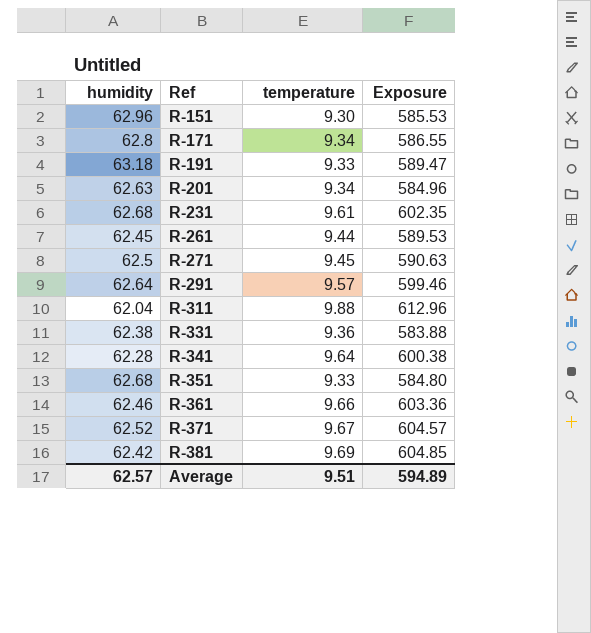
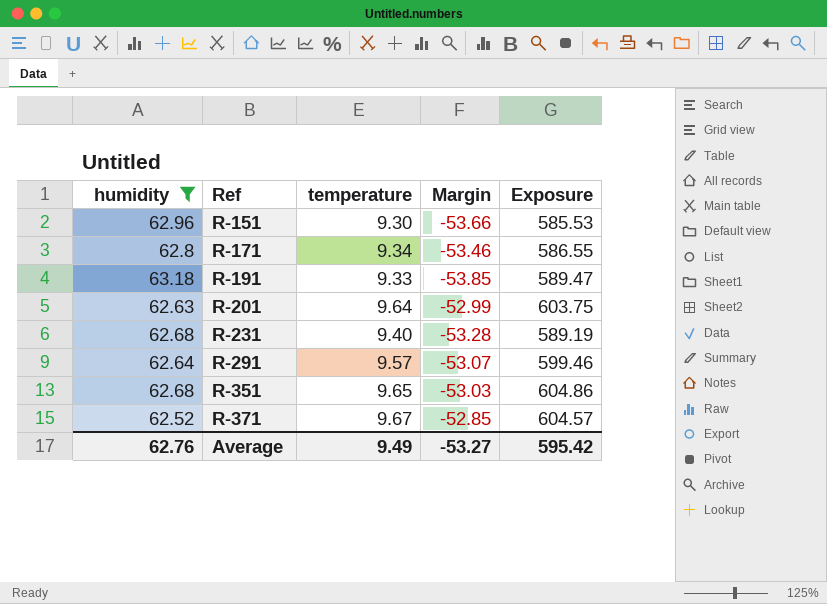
filter: none -> humidity >= 62.52
column Margin | formula: none -> [temperature] - [humidity]
R-201 | temperature: 9.34 -> 9.64
R-201 | Exposure: 584.96 -> 603.75
R-231 | temperature: 9.61 -> 9.40
R-231 | Exposure: 602.35 -> 589.19
R-351 | temperature: 9.33 -> 9.65
R-351 | Exposure: 584.80 -> 604.86
Average | humidity: 62.57 -> 62.76
Average | temperature: 9.51 -> 9.49
Average | Exposure: 594.89 -> 595.42

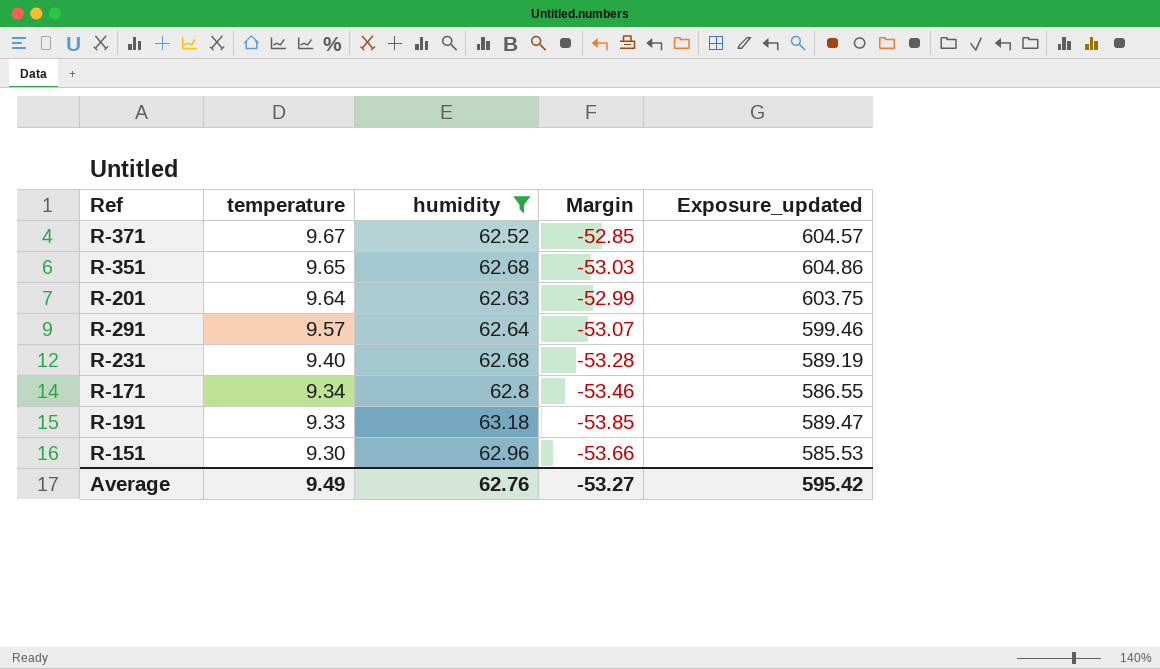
row order: Ref ascending -> temperature descending
column humidity | position: 1 -> 3
column name: Exposure -> Exposure_updated

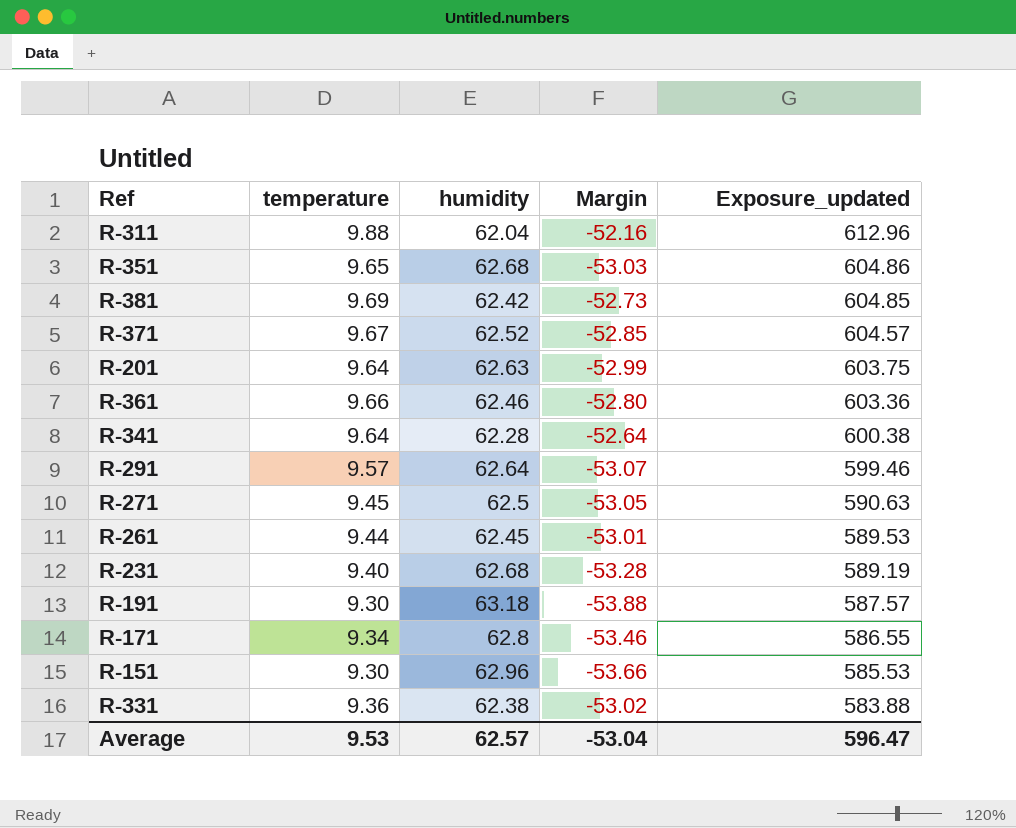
filter: humidity >= 62.52 -> none
row order: temperature descending -> Exposure_updated descending
R-191 | temperature: 9.33 -> 9.30
R-191 | Margin: -53.85 -> -53.88
R-191 | Exposure_updated: 589.47 -> 587.57
Average | temperature: 9.49 -> 9.53
Average | humidity: 62.76 -> 62.57
Average | Margin: -53.27 -> -53.04
Average | Exposure_updated: 595.42 -> 596.47

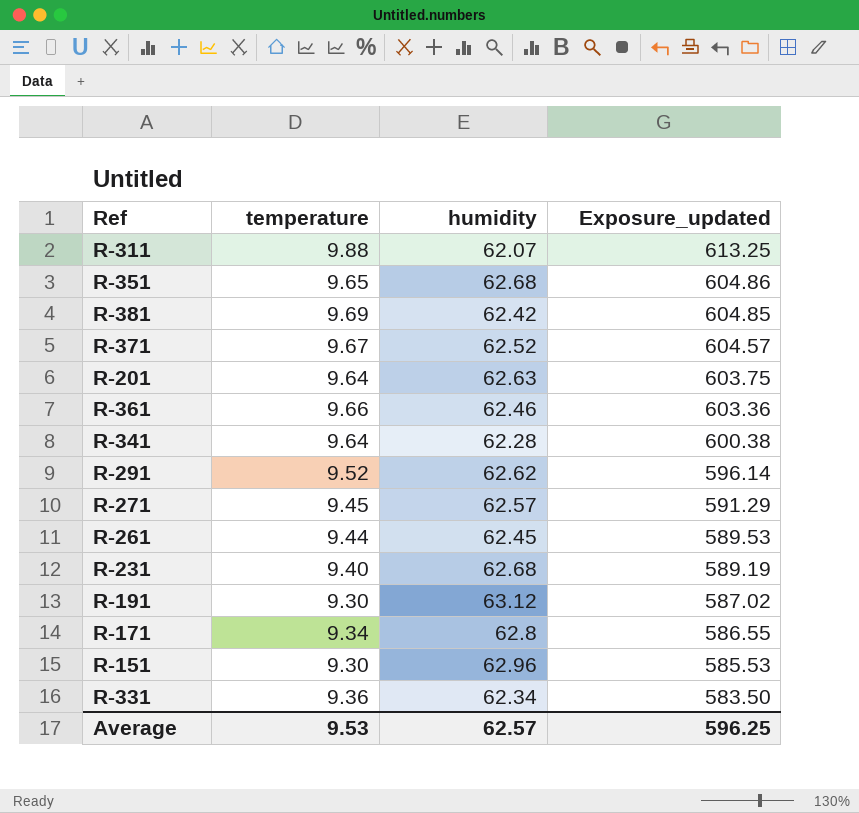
column Margin | formula: [temperature] - [humidity] -> none
R-311 | humidity: 62.04 -> 62.07
R-311 | Exposure_updated: 612.96 -> 613.25
R-291 | temperature: 9.57 -> 9.52
R-291 | humidity: 62.64 -> 62.62
R-291 | Exposure_updated: 599.46 -> 596.14
R-271 | humidity: 62.5 -> 62.57
R-271 | Exposure_updated: 590.63 -> 591.29
R-191 | humidity: 63.18 -> 63.12
R-191 | Exposure_updated: 587.57 -> 587.02
R-331 | humidity: 62.38 -> 62.34
R-331 | Exposure_updated: 583.88 -> 583.50
Average | Exposure_updated: 596.47 -> 596.25

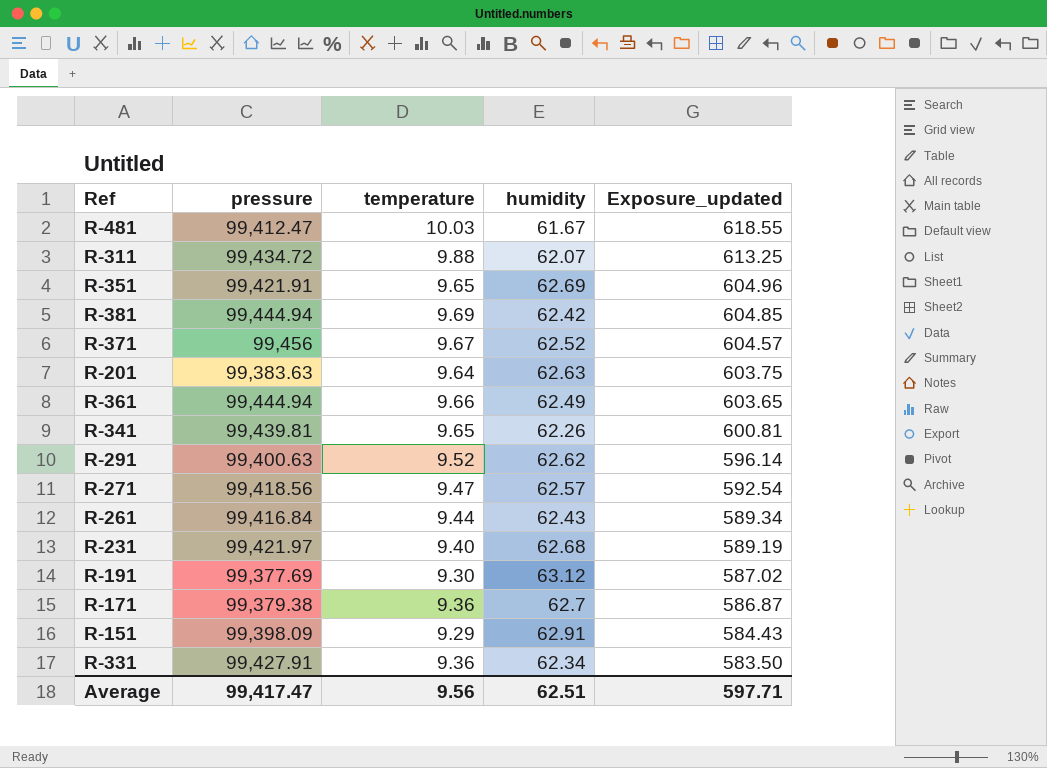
column pressure | position: none -> 2
row R-481: none -> 99,412.47 | 10.03 | 61.67 | 618.55
R-351 | humidity: 62.68 -> 62.69
R-351 | Exposure_updated: 604.86 -> 604.96
R-361 | humidity: 62.46 -> 62.49
R-361 | Exposure_updated: 603.36 -> 603.65
R-341 | temperature: 9.64 -> 9.65
R-341 | humidity: 62.28 -> 62.26
R-341 | Exposure_updated: 600.38 -> 600.81
R-271 | temperature: 9.45 -> 9.47
R-271 | Exposure_updated: 591.29 -> 592.54
R-261 | humidity: 62.45 -> 62.43
R-261 | Exposure_updated: 589.53 -> 589.34
R-171 | temperature: 9.34 -> 9.36
R-171 | humidity: 62.8 -> 62.7
R-171 | Exposure_updated: 586.55 -> 586.87
R-151 | temperature: 9.30 -> 9.29
R-151 | humidity: 62.96 -> 62.91
R-151 | Exposure_updated: 585.53 -> 584.43
Average | temperature: 9.53 -> 9.56
Average | humidity: 62.57 -> 62.51
Average | Exposure_updated: 596.25 -> 597.71

